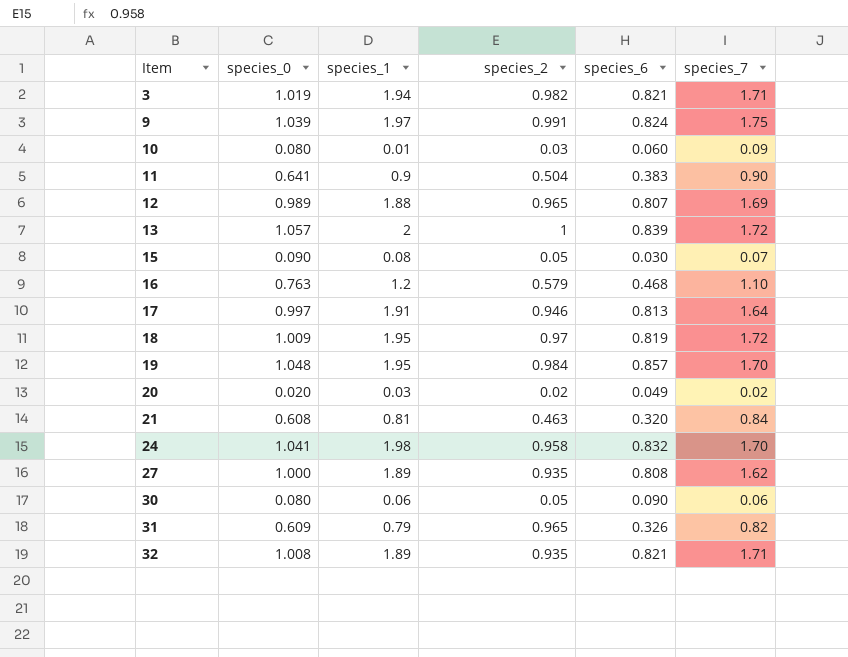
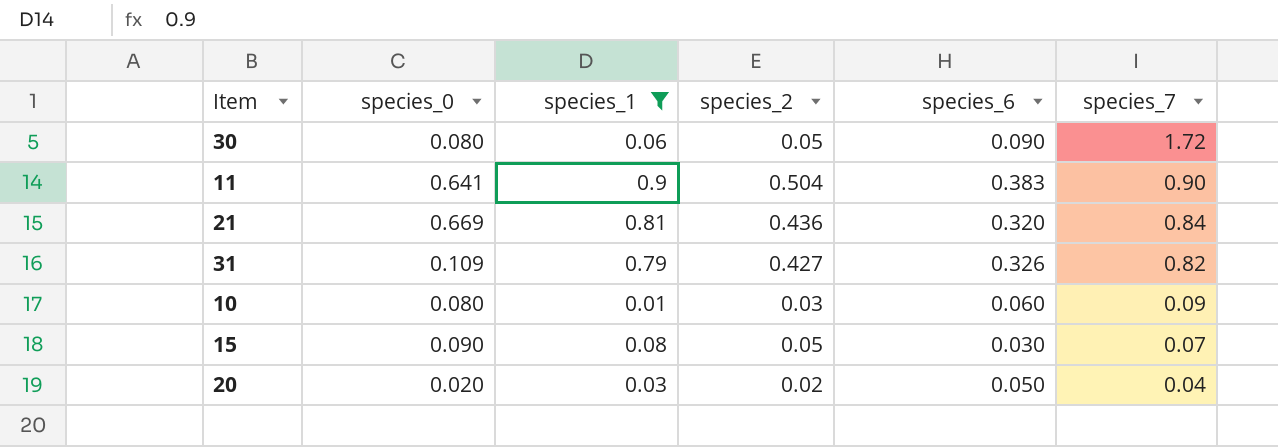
filter: none -> species_1 <= 0.9
row order: Item ascending -> species_7 descending
30 | species_7: 0.06 -> 1.72
21 | species_0: 0.608 -> 0.669
21 | species_2: 0.463 -> 0.436
31 | species_0: 0.609 -> 0.109
31 | species_2: 0.965 -> 0.427
20 | species_6: 0.049 -> 0.050
20 | species_7: 0.02 -> 0.04

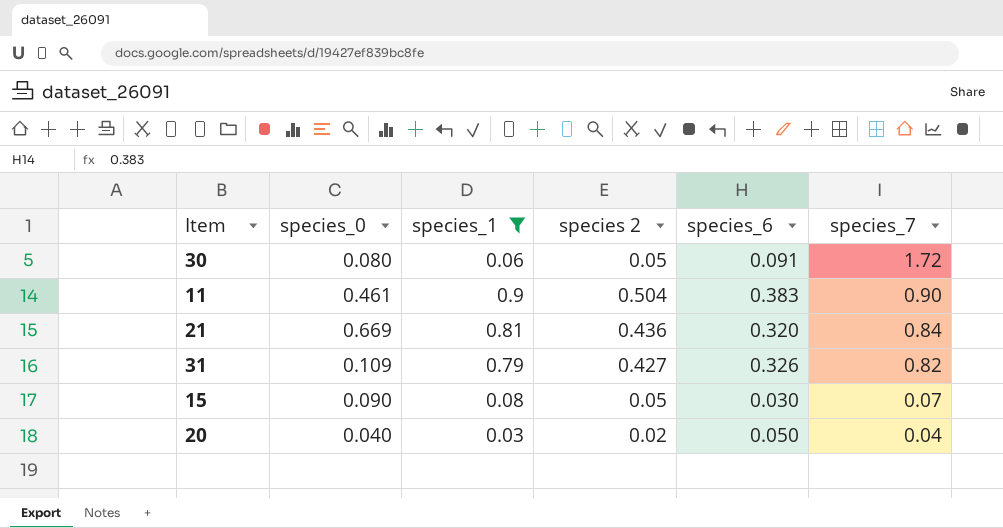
column name: species_2 -> species 2
row 10: 0.080 | 0.01 | 0.03 | 0.060 | 0.09 -> none
30 | species_6: 0.090 -> 0.091
11 | species_0: 0.641 -> 0.461
20 | species_0: 0.020 -> 0.040

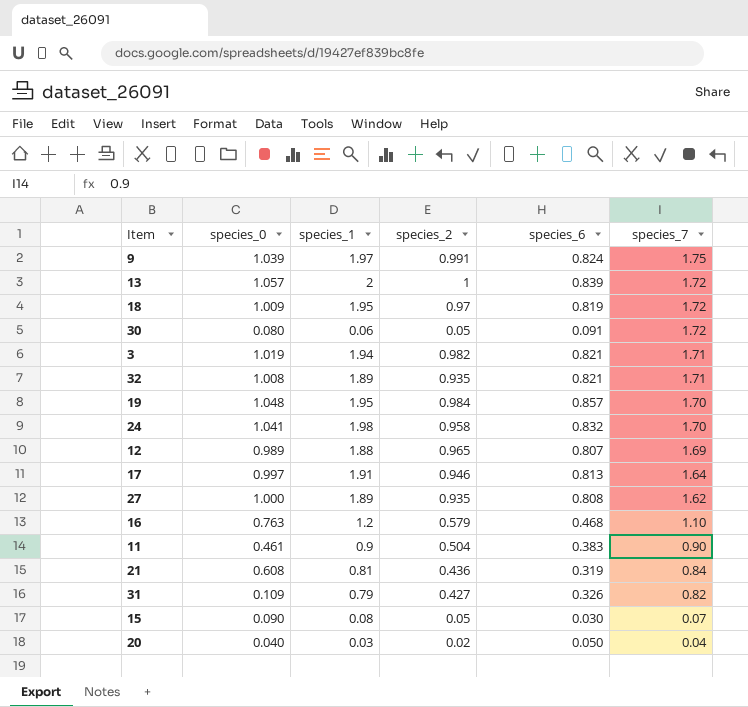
filter: species_1 <= 0.9 -> none
column name: species 2 -> species_2
21 | species_0: 0.669 -> 0.608
21 | species_6: 0.320 -> 0.319

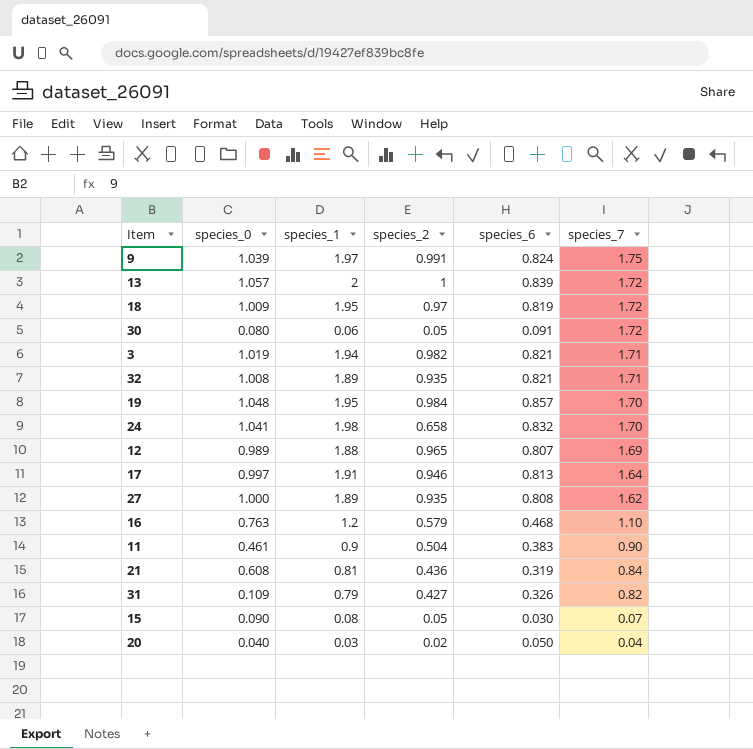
24 | species_2: 0.958 -> 0.658

